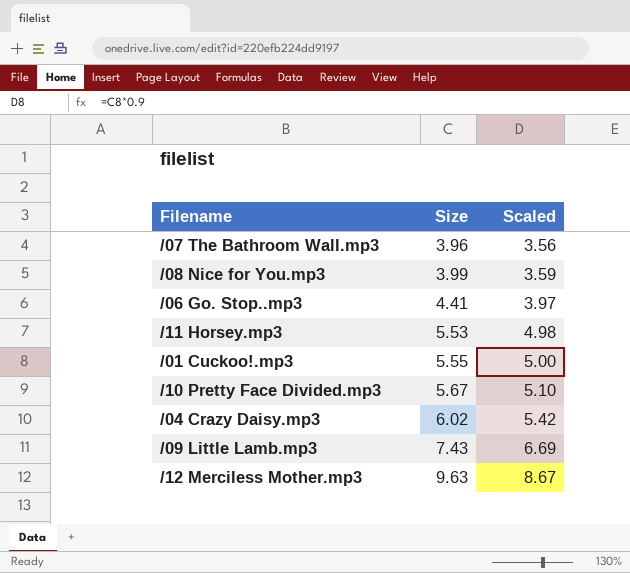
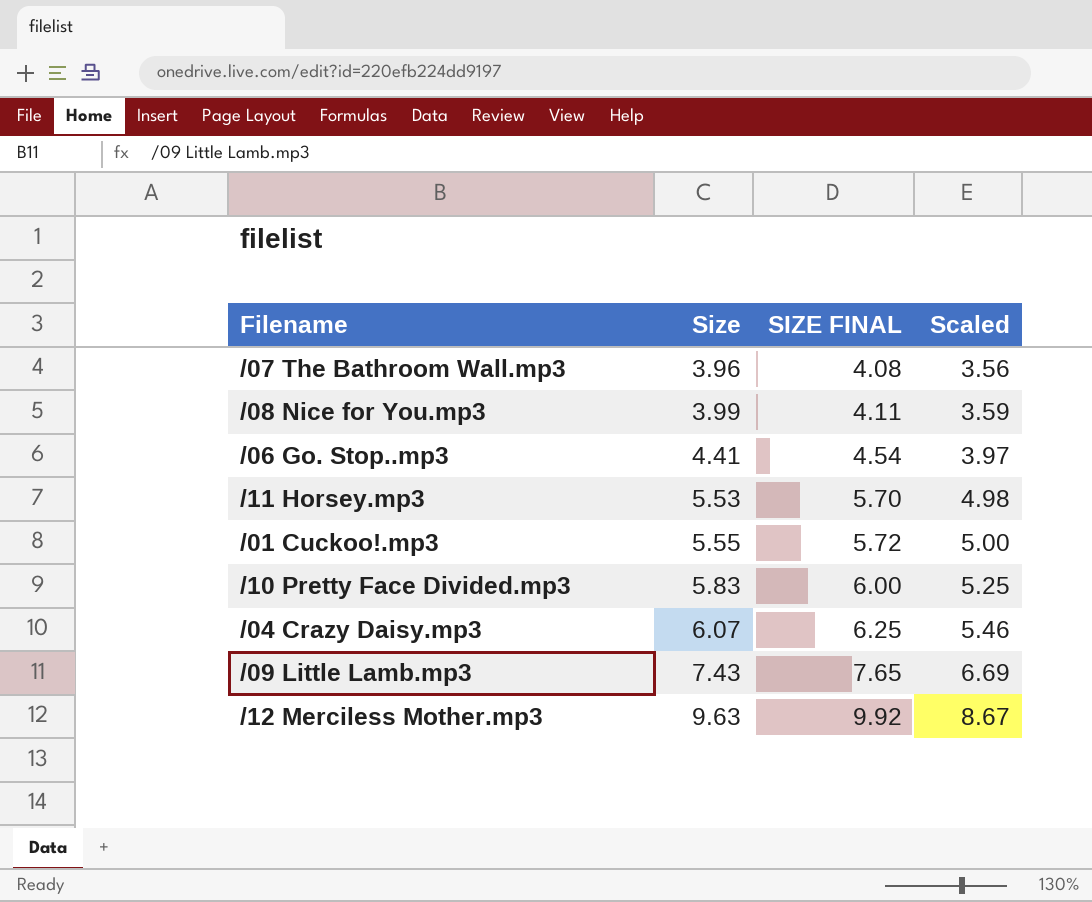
column SIZE FINAL | formula: none -> [Size] * 1.03
/10 Pretty Face Divided.mp3 | Size: 5.67 -> 5.83
/10 Pretty Face Divided.mp3 | Scaled: 5.10 -> 5.25
/04 Crazy Daisy.mp3 | Size: 6.02 -> 6.07
/04 Crazy Daisy.mp3 | Scaled: 5.42 -> 5.46

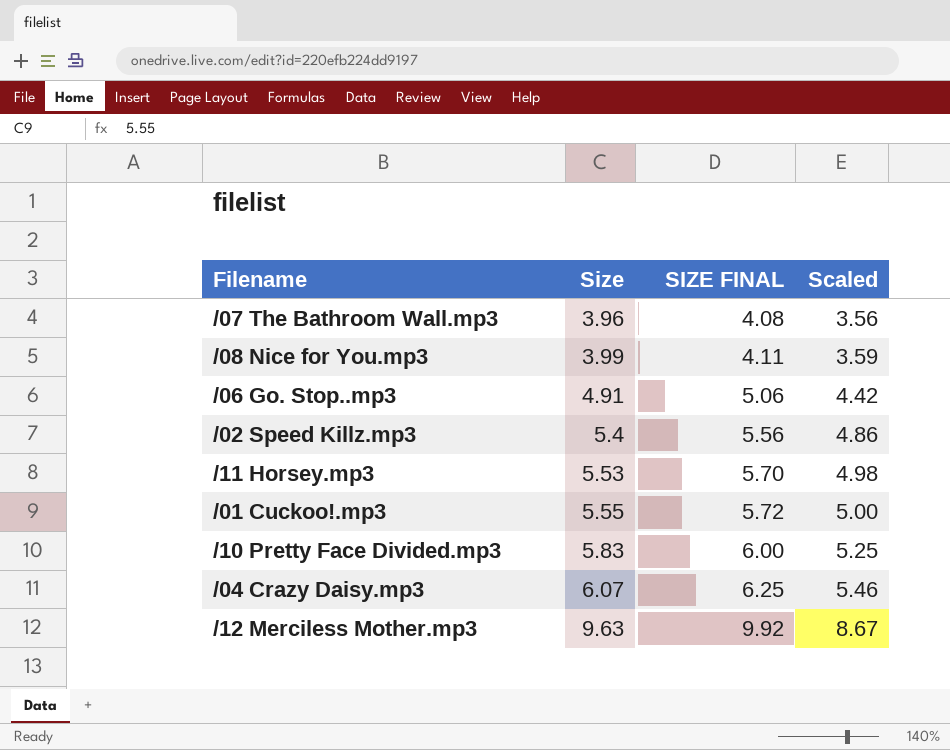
row /09 Little Lamb.mp3: 7.43 | 7.65 | 6.69 -> none
/06 Go. Stop..mp3 | Size: 4.41 -> 4.91
/06 Go. Stop..mp3 | SIZE FINAL: 4.54 -> 5.06
/06 Go. Stop..mp3 | Scaled: 3.97 -> 4.42
row /02 Speed Killz.mp3: none -> 5.4 | 5.56 | 4.86

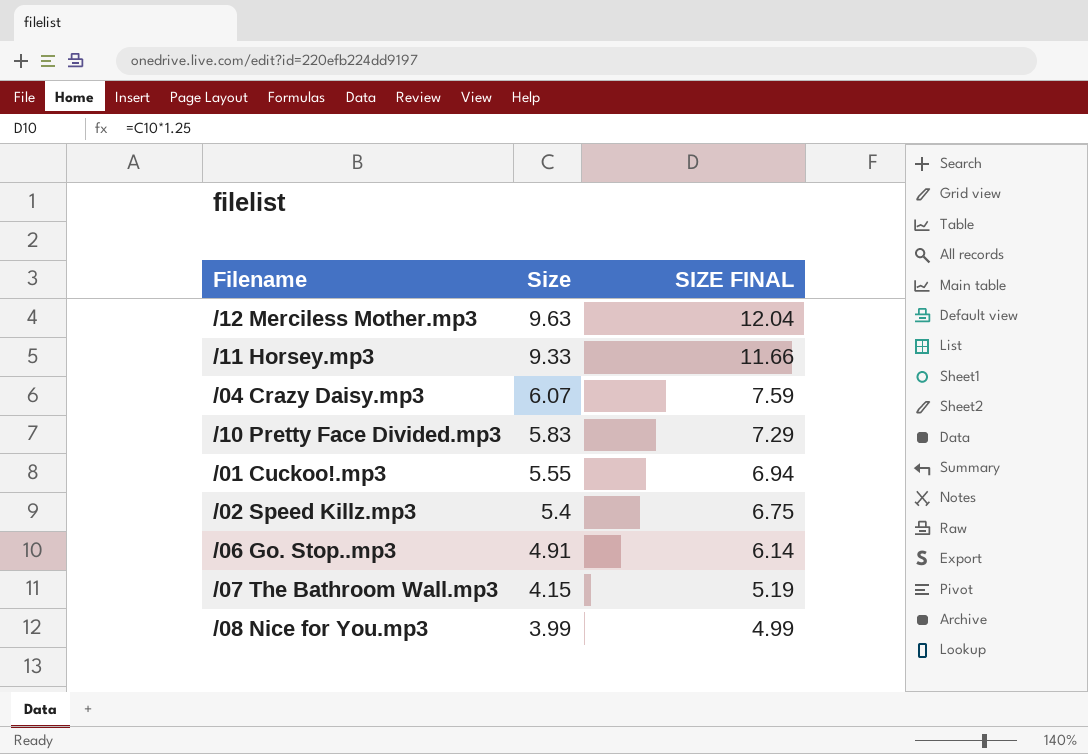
row order: Size ascending -> Size descending
column Scaled | formula: [Size] * 0.9 -> none
column SIZE FINAL | formula: [Size] * 1.03 -> [Size] * 1.25
/11 Horsey.mp3 | Size: 5.53 -> 9.33
/07 The Bathroom Wall.mp3 | Size: 3.96 -> 4.15

